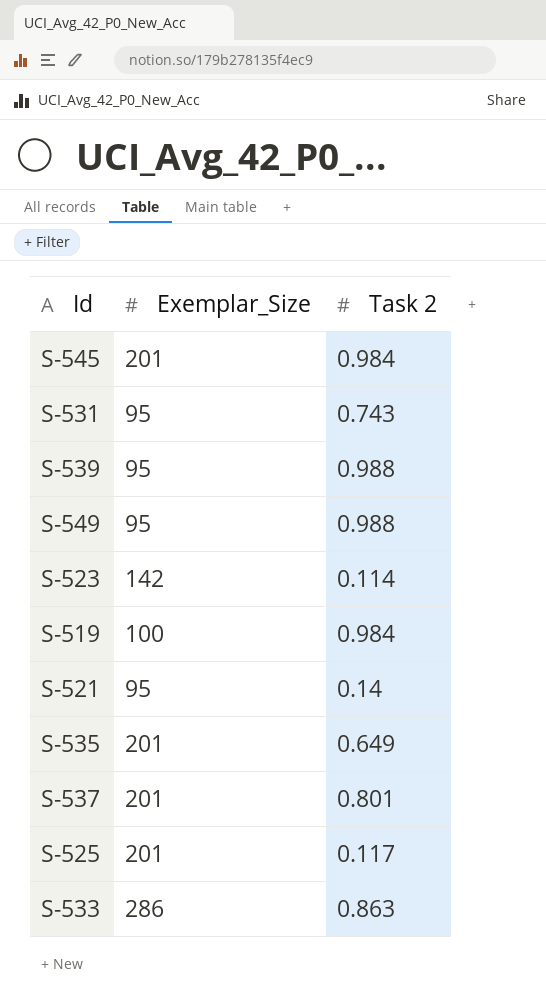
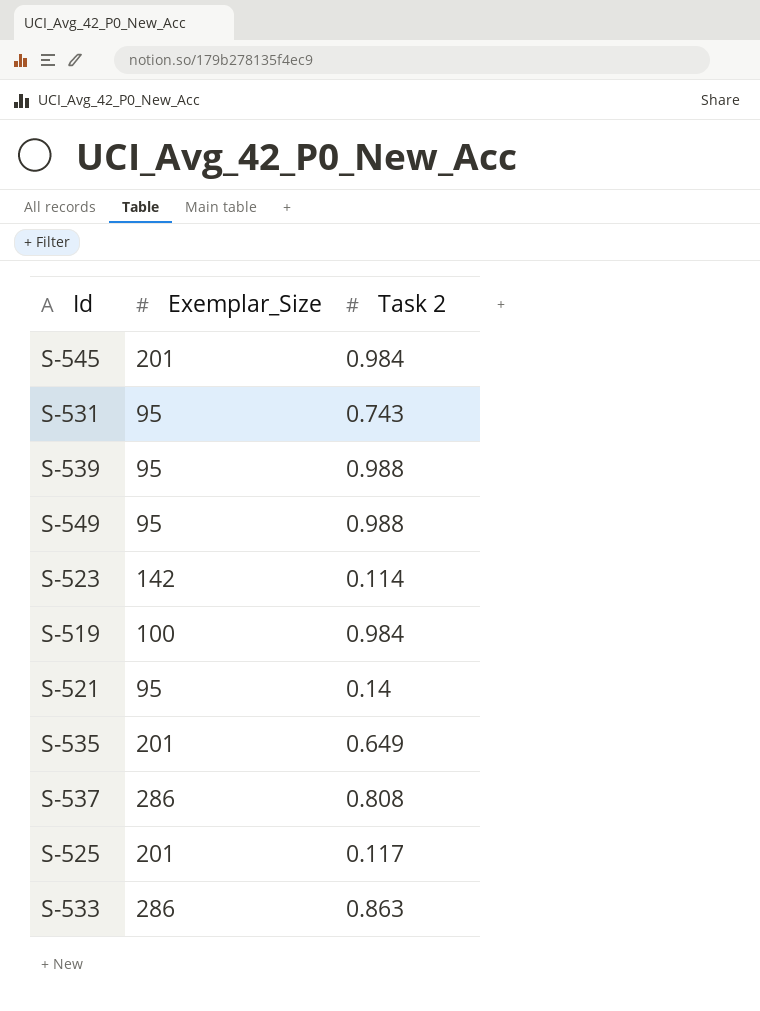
S-537 | Exemplar_Size: 201 -> 286
S-537 | Task 2: 0.801 -> 0.808

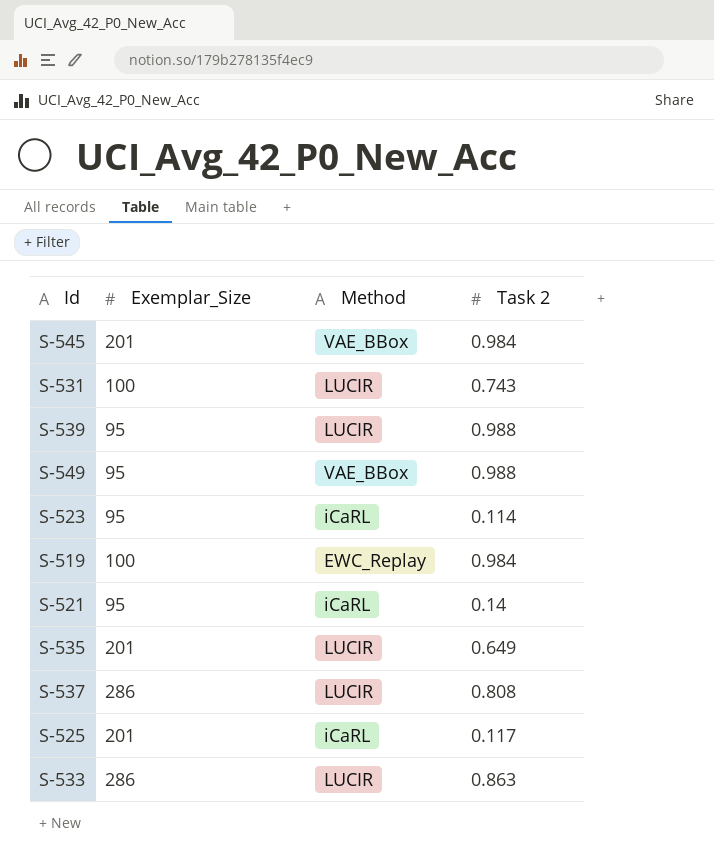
column Method | position: none -> 3
S-531 | Exemplar_Size: 95 -> 100
S-523 | Exemplar_Size: 142 -> 95

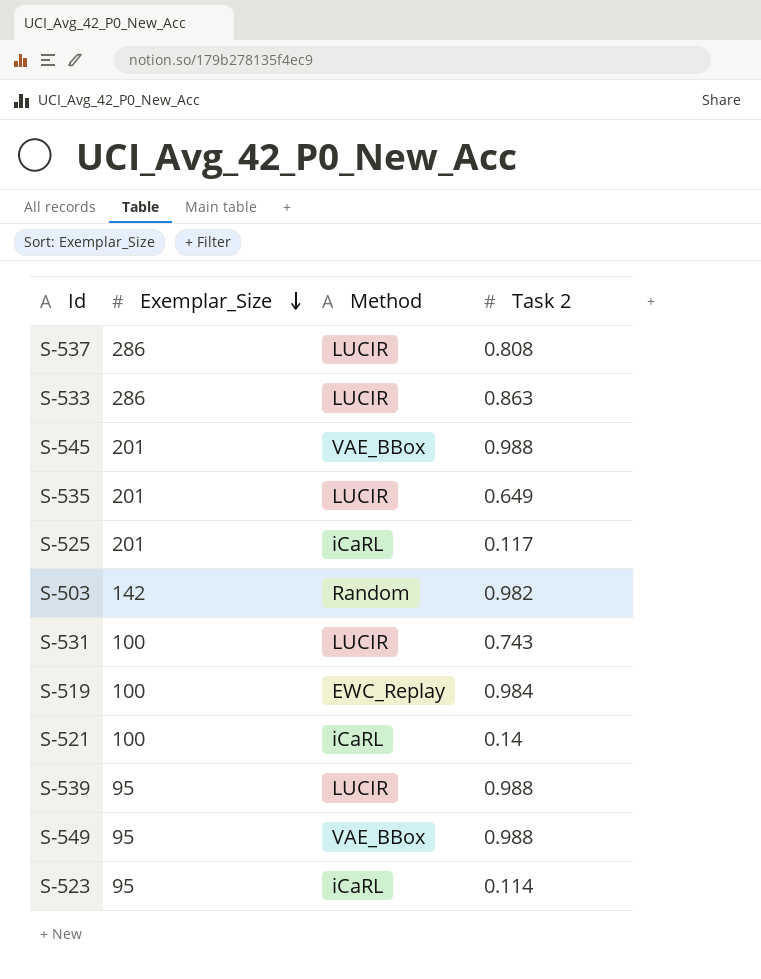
row order: none -> Exemplar_Size descending
S-545 | Task 2: 0.984 -> 0.988
row S-503: none -> 142 | Random | 0.982
S-521 | Exemplar_Size: 95 -> 100

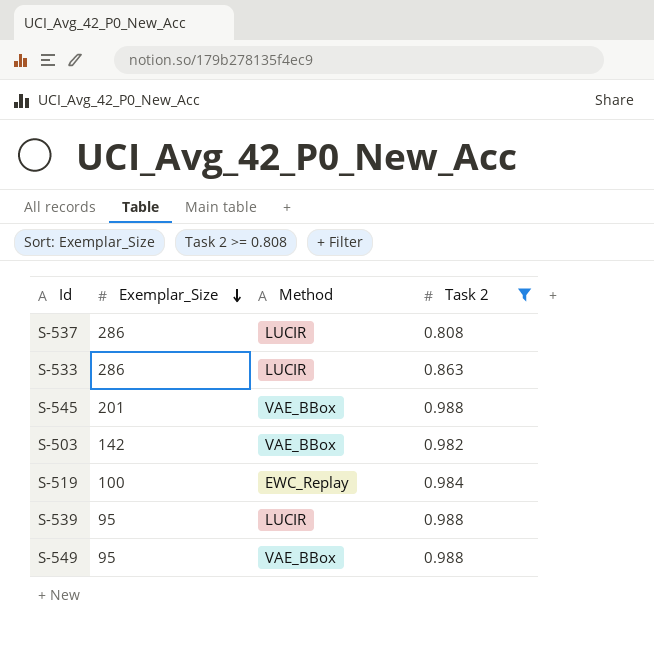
filter: none -> Task 2 >= 0.808
S-503 | Method: Random -> VAE_BBox

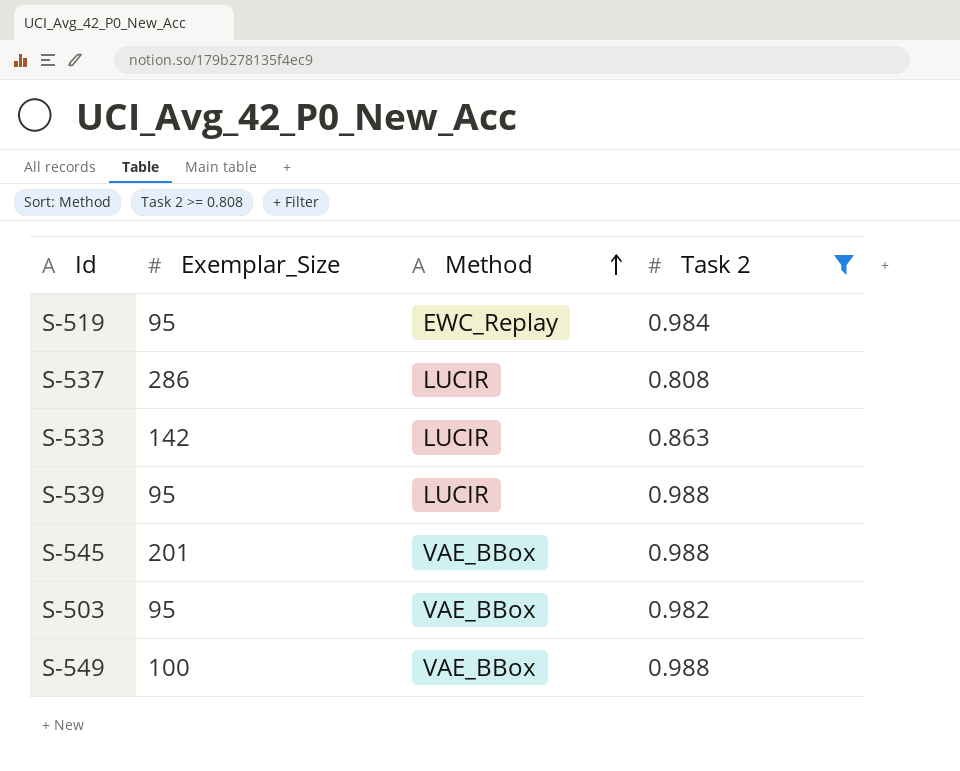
row order: Exemplar_Size descending -> Method ascending
S-519 | Exemplar_Size: 100 -> 95
S-533 | Exemplar_Size: 286 -> 142
S-503 | Exemplar_Size: 142 -> 95
S-549 | Exemplar_Size: 95 -> 100

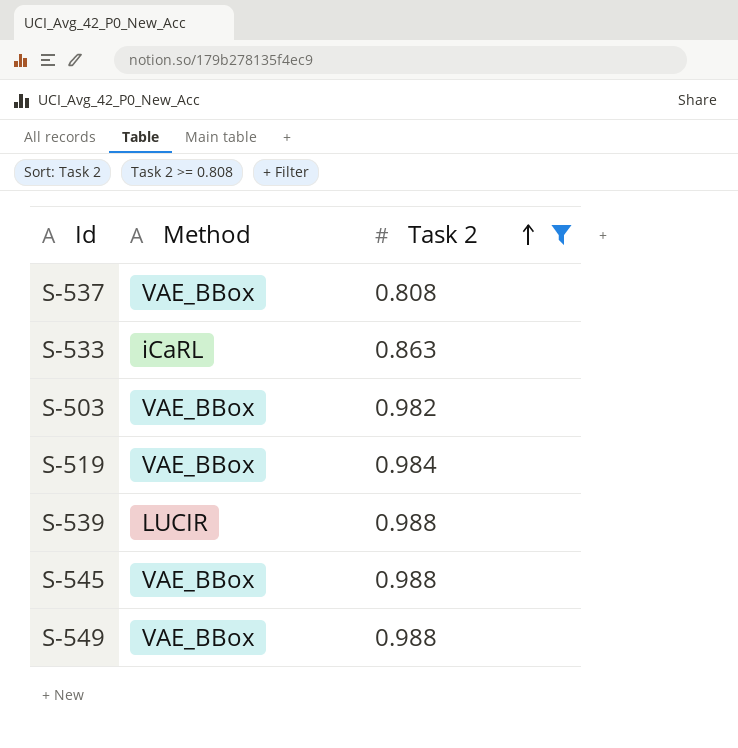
row order: Method ascending -> Task 2 ascending
column Exemplar_Size | position: 2 -> none
S-537 | Method: LUCIR -> VAE_BBox
S-533 | Method: LUCIR -> iCaRL
S-519 | Method: EWC_Replay -> VAE_BBox

